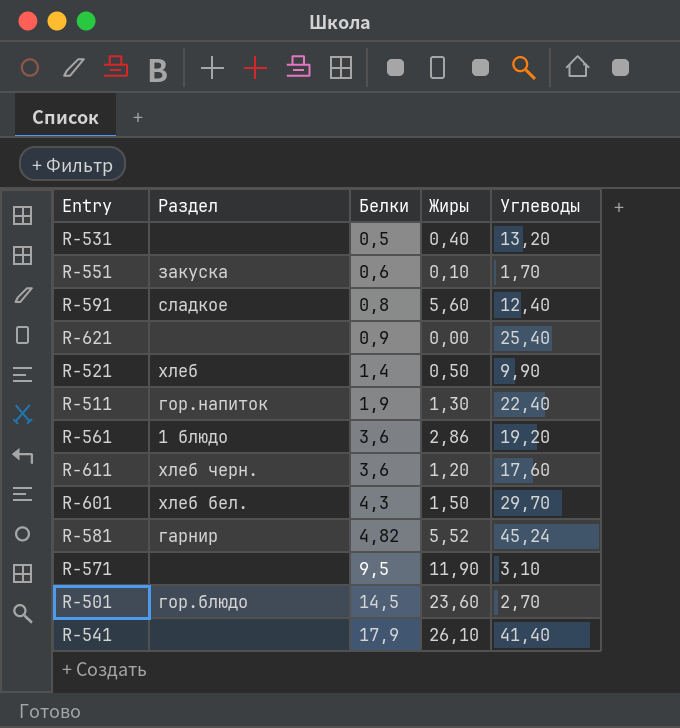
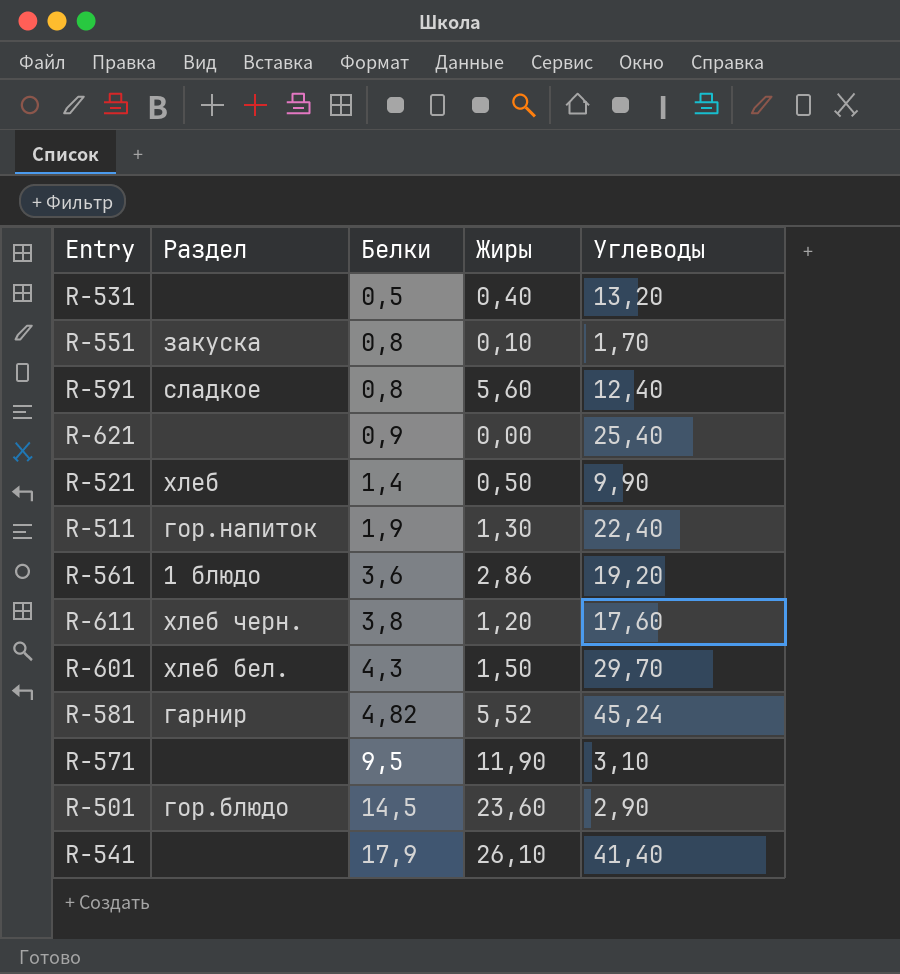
R-551 | Белки: 0,6 -> 0,8
R-611 | Белки: 3,6 -> 3,8
R-501 | Углеводы: 2,70 -> 2,90

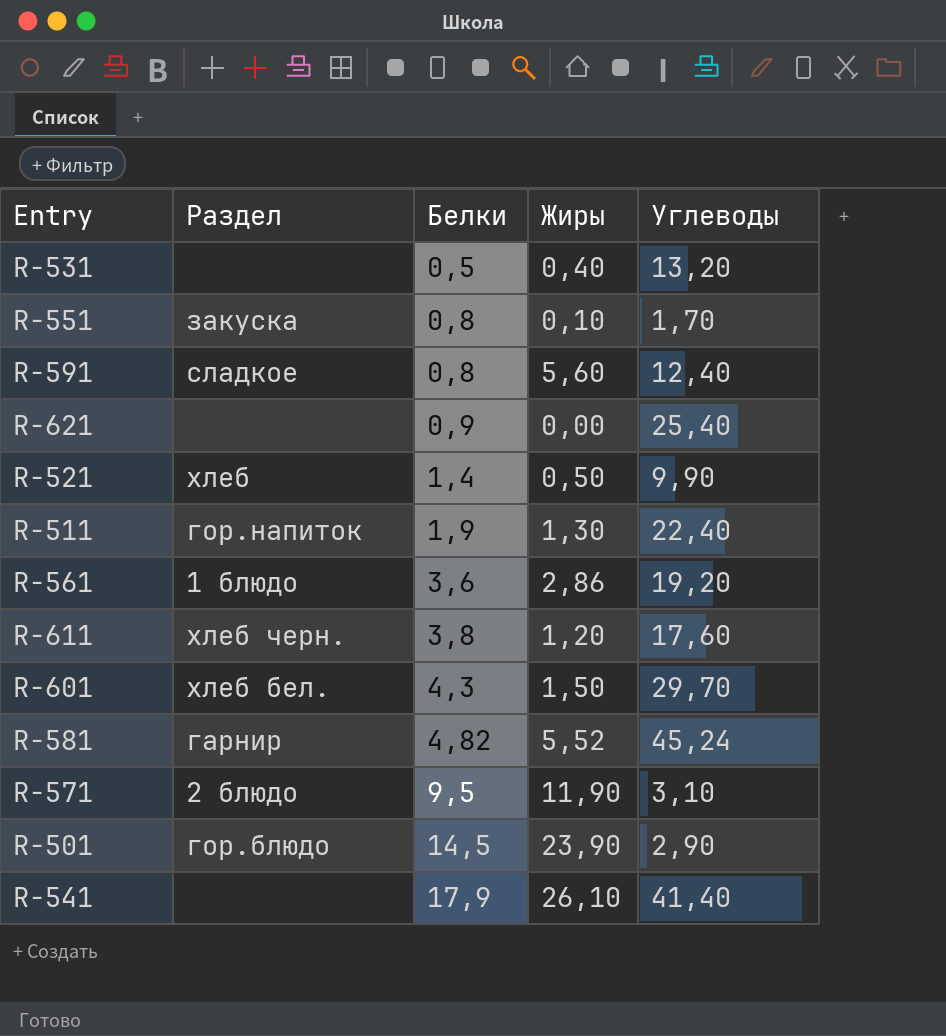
R-571 | Раздел: none -> 2 блюдо
R-501 | Жиры: 23,60 -> 23,90

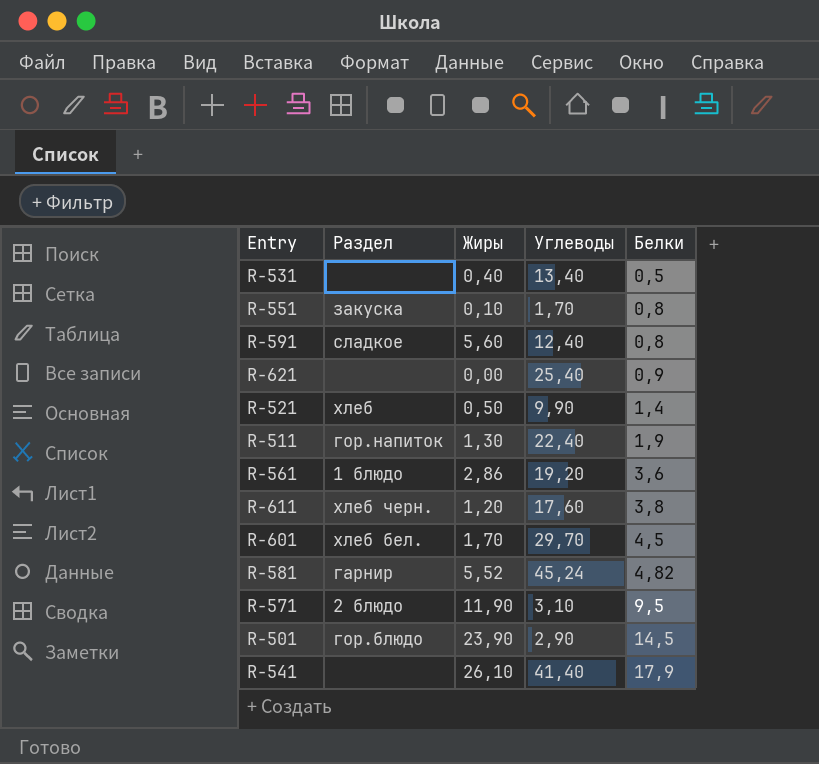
column Белки | position: 3 -> 5
R-531 | Углеводы: 13,20 -> 13,40
R-601 | Жиры: 1,50 -> 1,70
R-601 | Белки: 4,3 -> 4,5

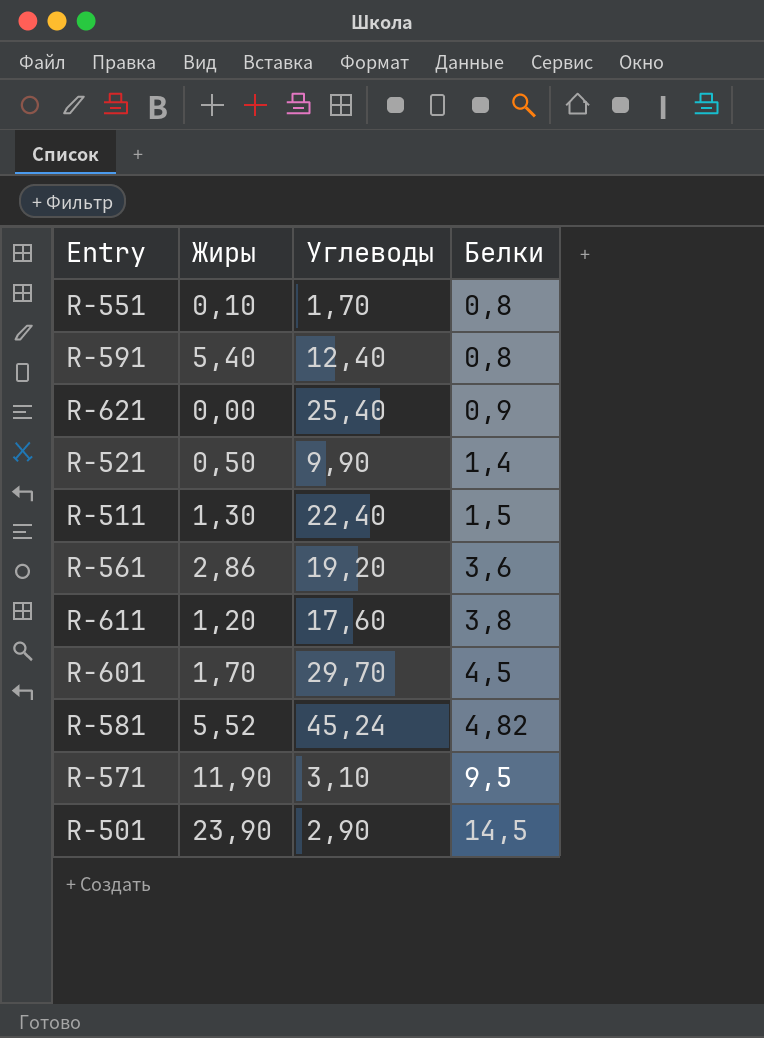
column Раздел | position: 2 -> none
row R-531: none | 0,40 | 13,40 | 0,5 -> none
row R-541: none | 26,10 | 41,40 | 17,9 -> none
R-591 | Жиры: 5,60 -> 5,40
R-511 | Белки: 1,9 -> 1,5

